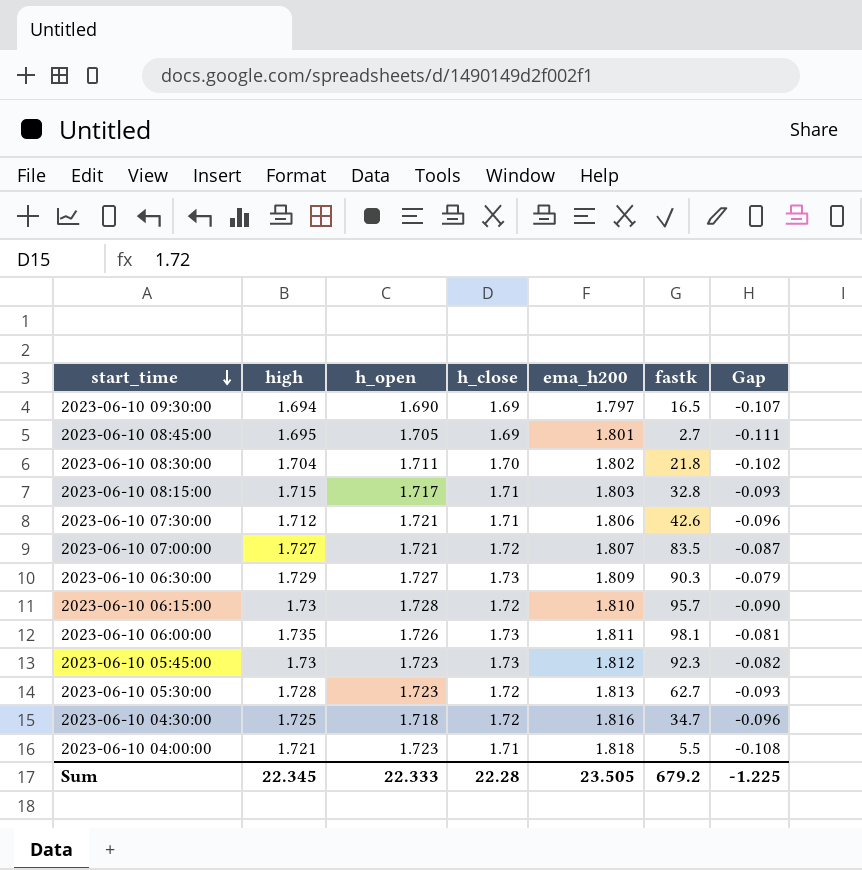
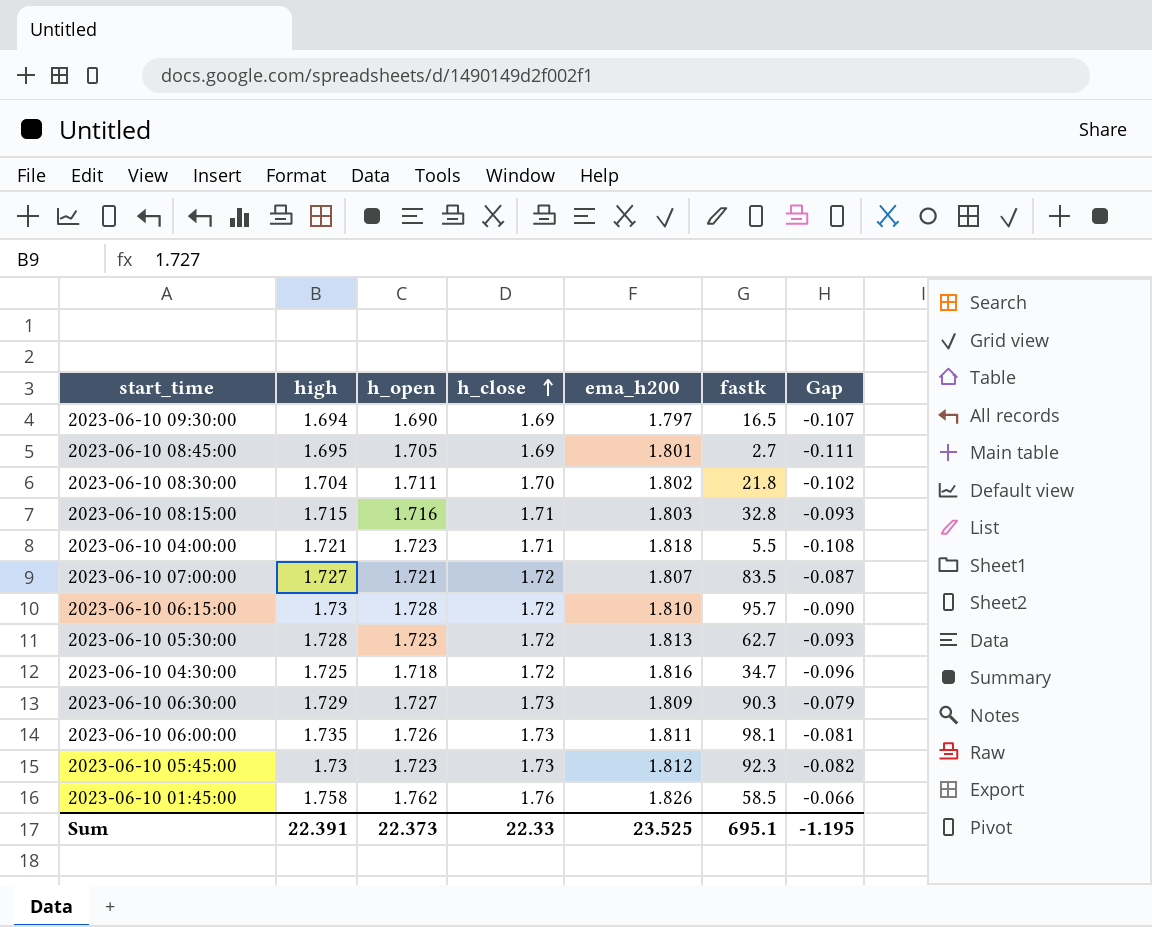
row order: start_time descending -> h_close ascending
row 2023-06-10 07:30:00: 1.712 | 1.721 | 1.71 | 1.806 | 42.6 | -0.096 -> none
2023-06-10 08:15:00 | h_open: 1.717 -> 1.716
row 2023-06-10 01:45:00: none -> 1.758 | 1.762 | 1.76 | 1.826 | 58.5 | -0.066
Sum | high: 22.345 -> 22.391
Sum | h_open: 22.333 -> 22.373
Sum | h_close: 22.28 -> 22.33
Sum | ema_h200: 23.505 -> 23.525
Sum | fastk: 679.2 -> 695.1
Sum | Gap: -1.225 -> -1.195

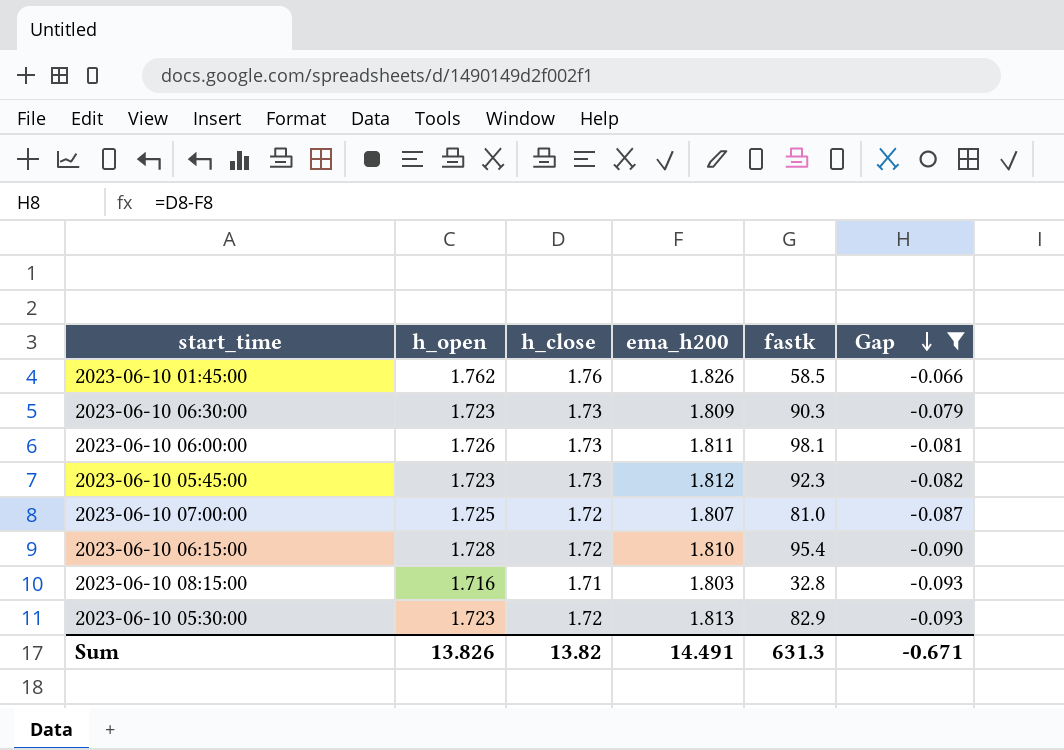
filter: none -> Gap >= -0.093
row order: h_close ascending -> Gap descending
column high | position: 2 -> none
2023-06-10 06:30:00 | h_open: 1.727 -> 1.723
2023-06-10 07:00:00 | h_open: 1.721 -> 1.725
2023-06-10 07:00:00 | fastk: 83.5 -> 81.0
2023-06-10 06:15:00 | fastk: 95.7 -> 95.4
2023-06-10 05:30:00 | fastk: 62.7 -> 82.9
Sum | h_open: 22.373 -> 13.826
Sum | h_close: 22.33 -> 13.82
Sum | ema_h200: 23.525 -> 14.491
Sum | fastk: 695.1 -> 631.3
Sum | Gap: -1.195 -> -0.671

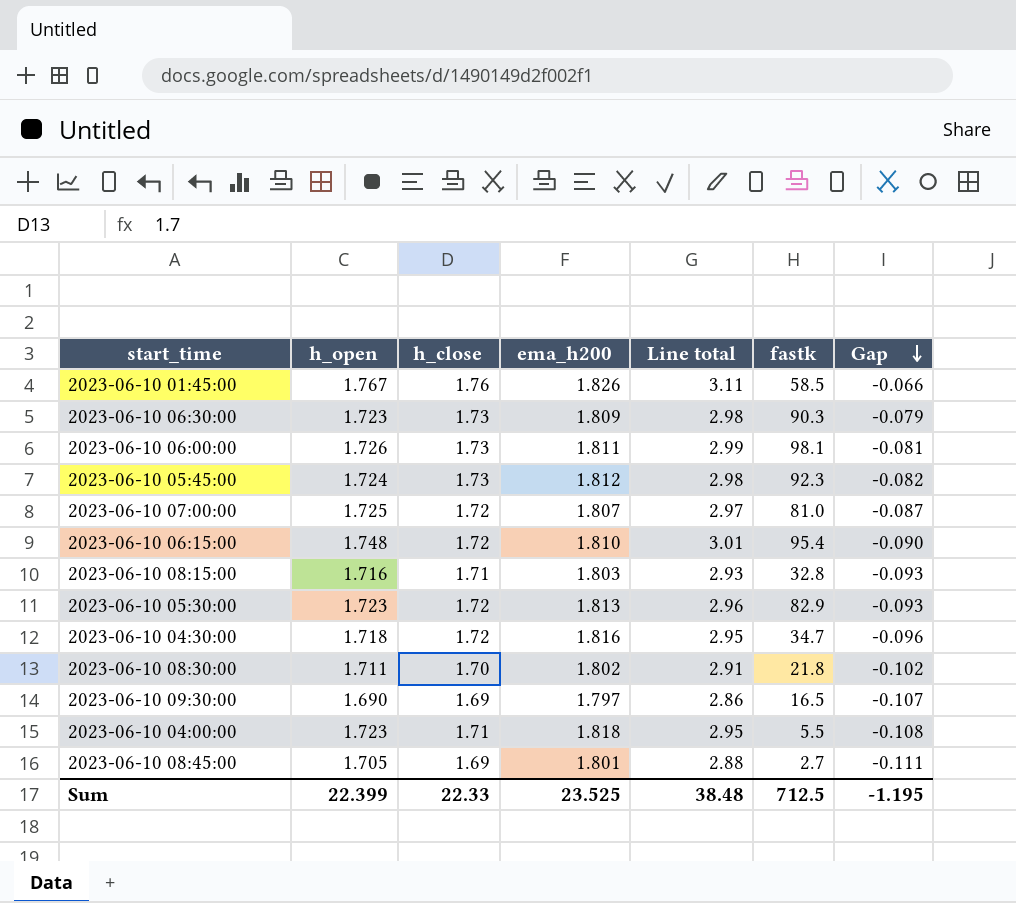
filter: Gap >= -0.093 -> none
column Line total | formula: none -> [h_open] * [h_close]
2023-06-10 01:45:00 | h_open: 1.762 -> 1.767
2023-06-10 05:45:00 | h_open: 1.723 -> 1.724
2023-06-10 06:15:00 | h_open: 1.728 -> 1.748
Sum | h_open: 13.826 -> 22.399
Sum | h_close: 13.82 -> 22.33
Sum | ema_h200: 14.491 -> 23.525
Sum | fastk: 631.3 -> 712.5
Sum | Gap: -0.671 -> -1.195

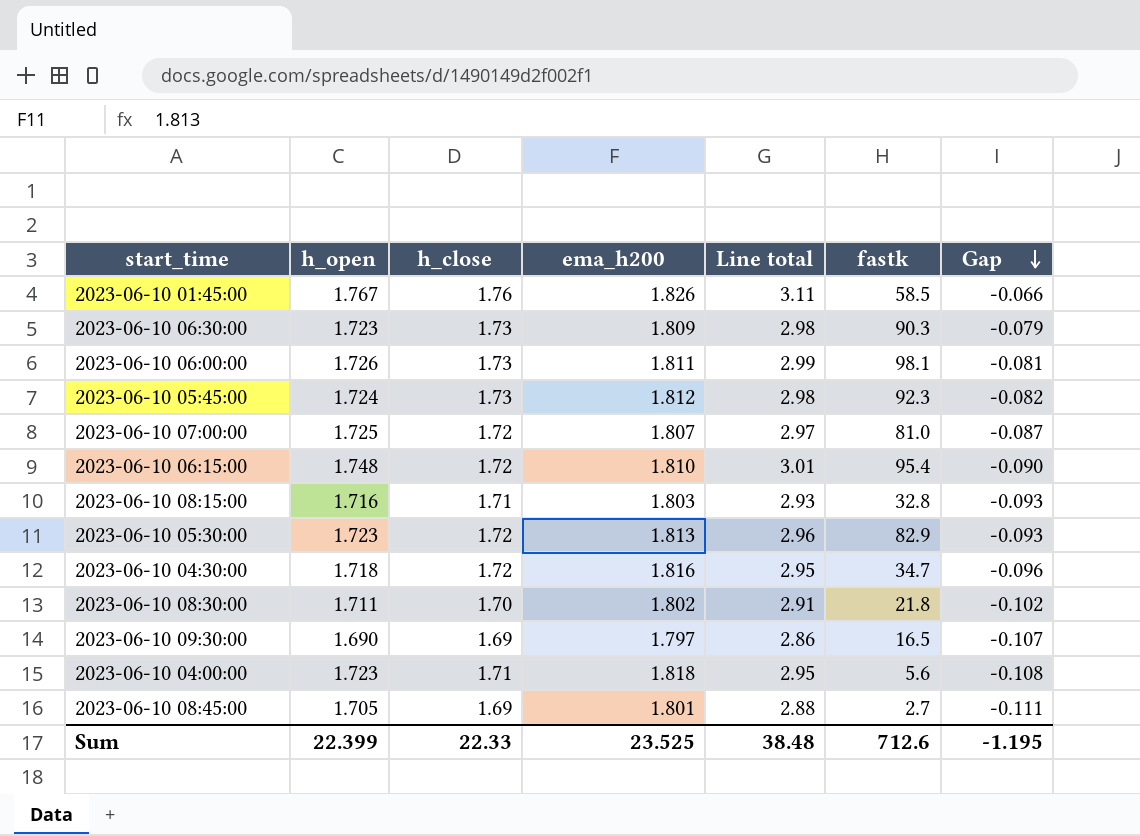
2023-06-10 04:00:00 | fastk: 5.5 -> 5.6
Sum | fastk: 712.5 -> 712.6

